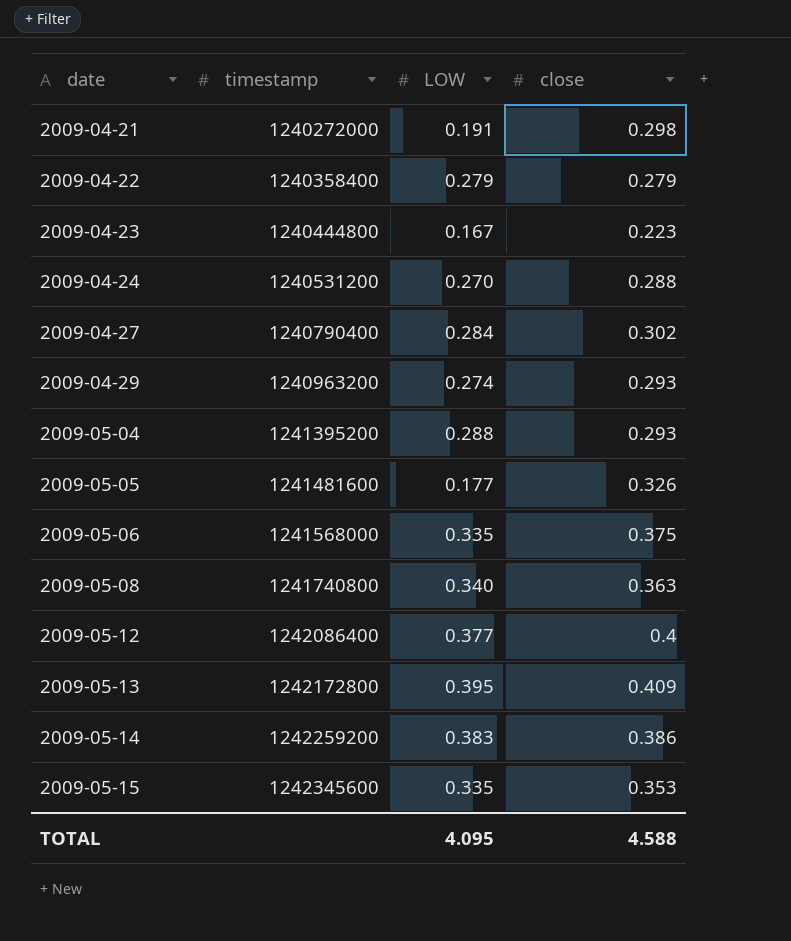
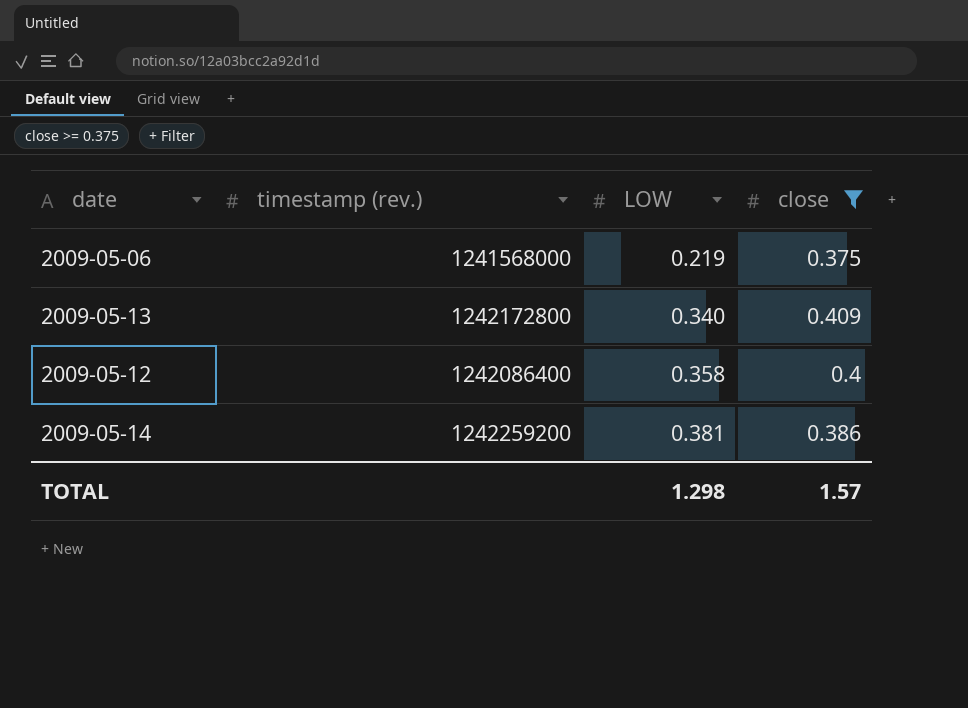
filter: none -> close >= 0.375
row order: date ascending -> LOW ascending
column name: timestamp -> timestamp (rev.)
2009-05-06 | LOW: 0.335 -> 0.219
2009-05-13 | LOW: 0.395 -> 0.340
2009-05-12 | LOW: 0.377 -> 0.358
2009-05-14 | LOW: 0.383 -> 0.381
TOTAL | LOW: 4.095 -> 1.298
TOTAL | close: 4.588 -> 1.57

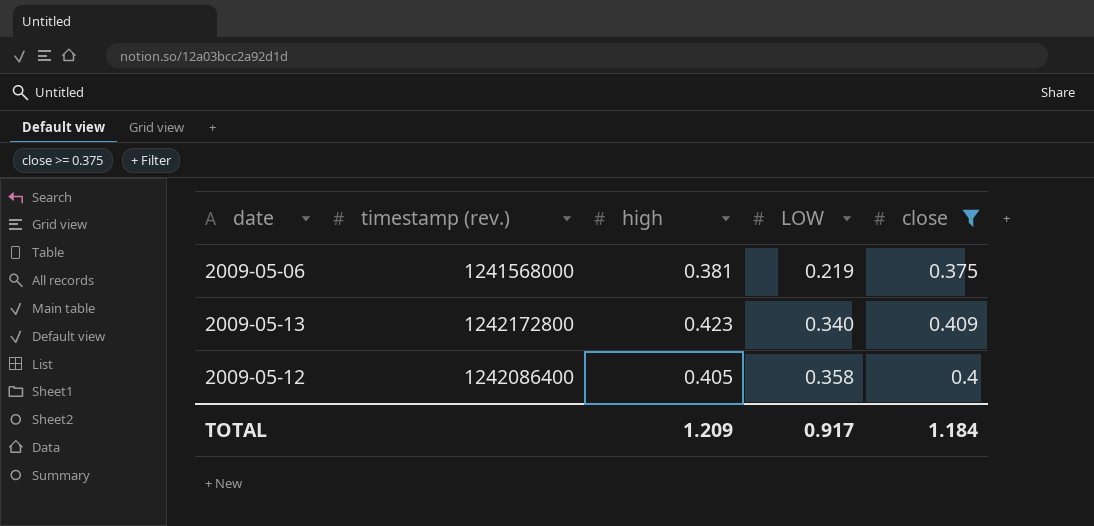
column high | position: none -> 3
row 2009-05-14: 1242259200 | 0.381 | 0.386 -> none
TOTAL | LOW: 1.298 -> 0.917
TOTAL | close: 1.57 -> 1.184

